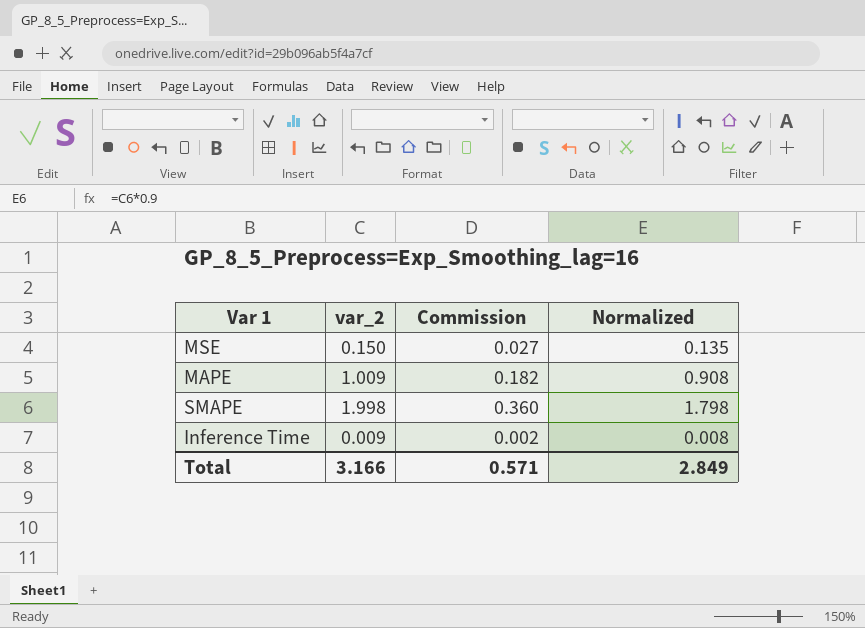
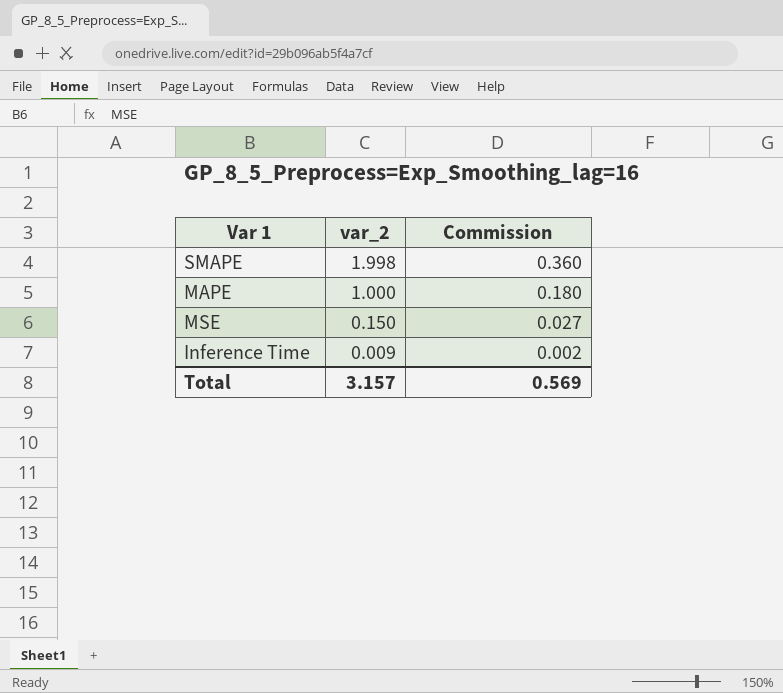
row order: none -> var_2 descending
column Normalized | formula: [var_2] * 0.9 -> none
MAPE | var_2: 1.009 -> 1.000
MAPE | Commission: 0.182 -> 0.180
Total | var_2: 3.166 -> 3.157
Total | Commission: 0.571 -> 0.569

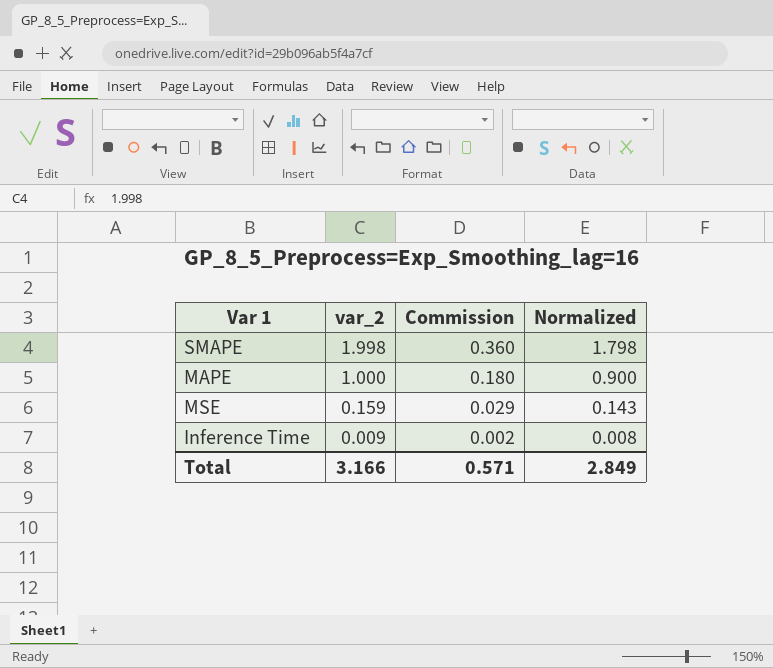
column Normalized | formula: none -> [var_2] * 0.9
MSE | var_2: 0.150 -> 0.159
MSE | Commission: 0.027 -> 0.029
Total | var_2: 3.157 -> 3.166
Total | Commission: 0.569 -> 0.571

